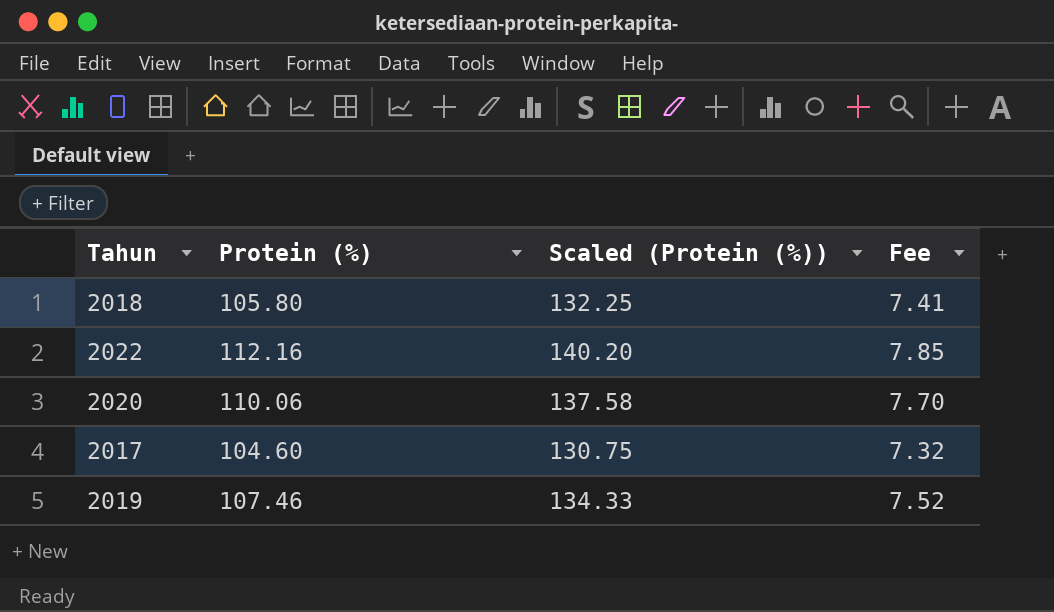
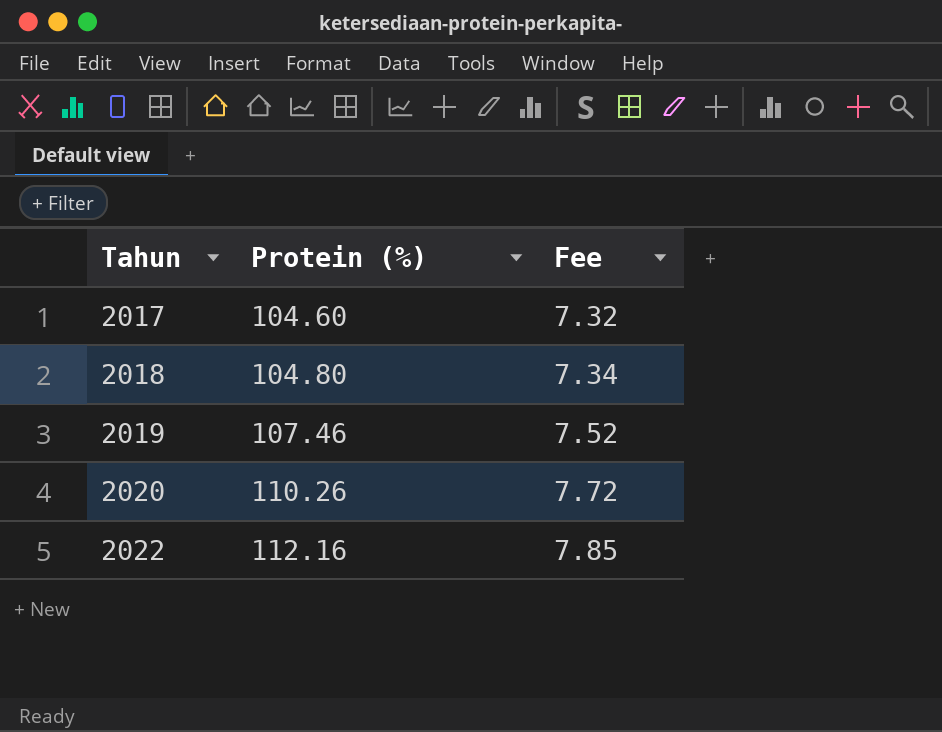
row order: none -> Tahun ascending
column Scaled (Protein (%)) | formula: [Protein (%)] * 1.25 -> none
2018 | Protein (%): 105.80 -> 104.80
2018 | Fee: 7.41 -> 7.34
2020 | Protein (%): 110.06 -> 110.26
2020 | Fee: 7.70 -> 7.72

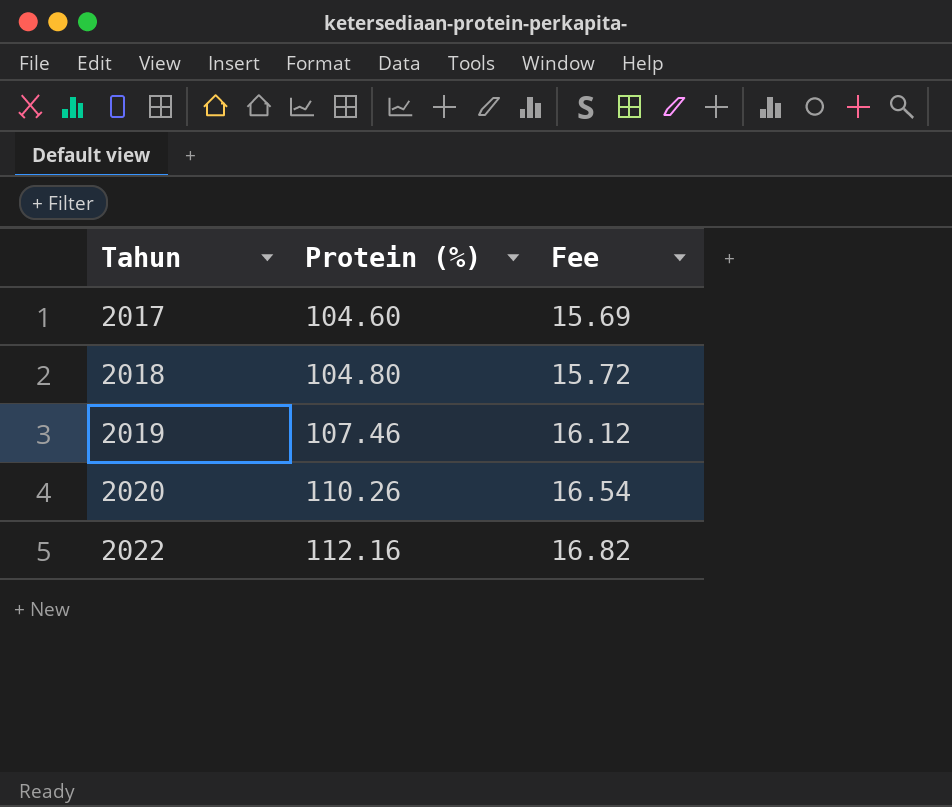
column Fee | formula: [Protein (%)] * 0.07 -> [Protein (%)] * 0.15

